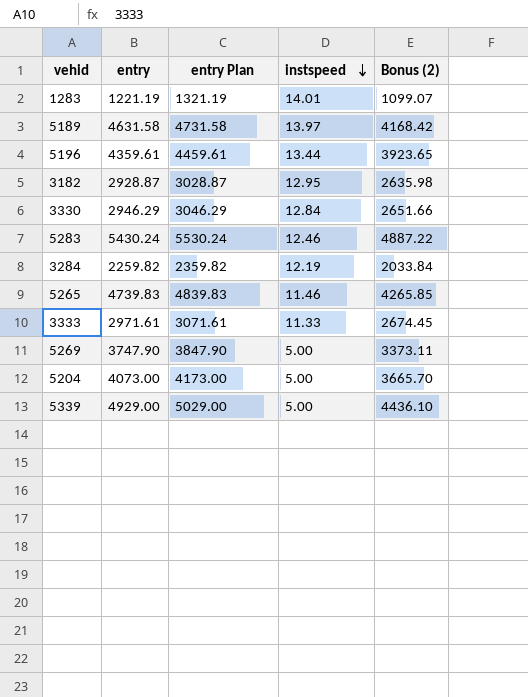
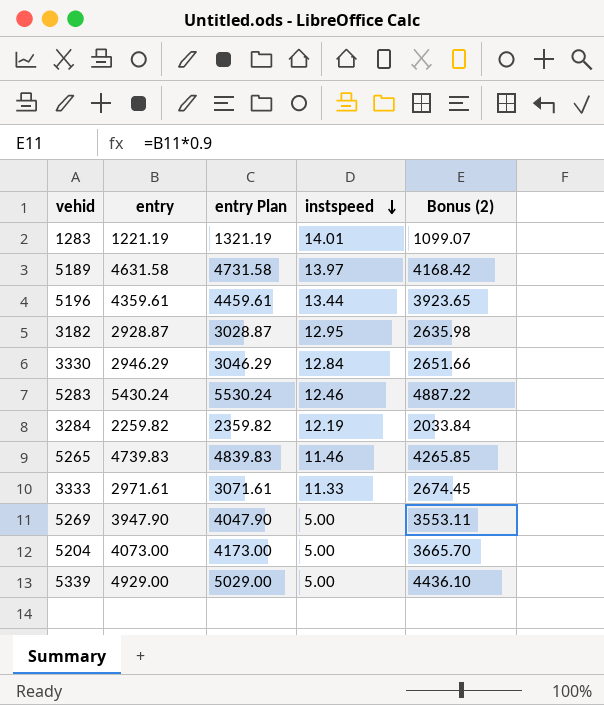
5269 | entry: 3747.90 -> 3947.90
5269 | entry Plan: 3847.90 -> 4047.90
5269 | Bonus (2): 3373.11 -> 3553.11

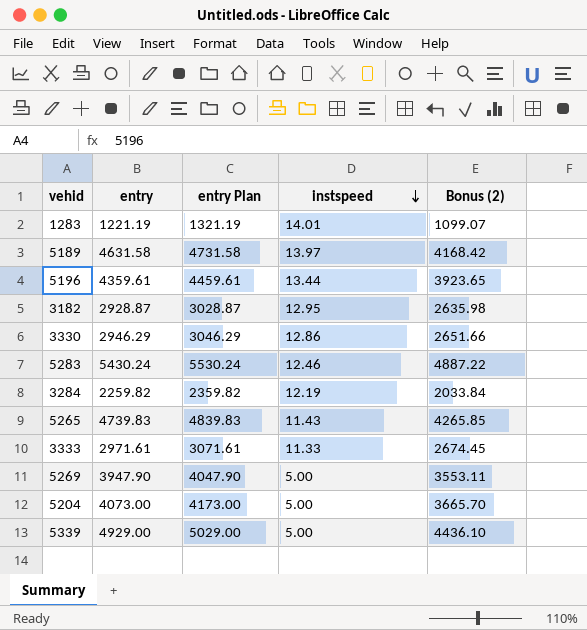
3330 | instspeed: 12.84 -> 12.86
5265 | instspeed: 11.46 -> 11.43

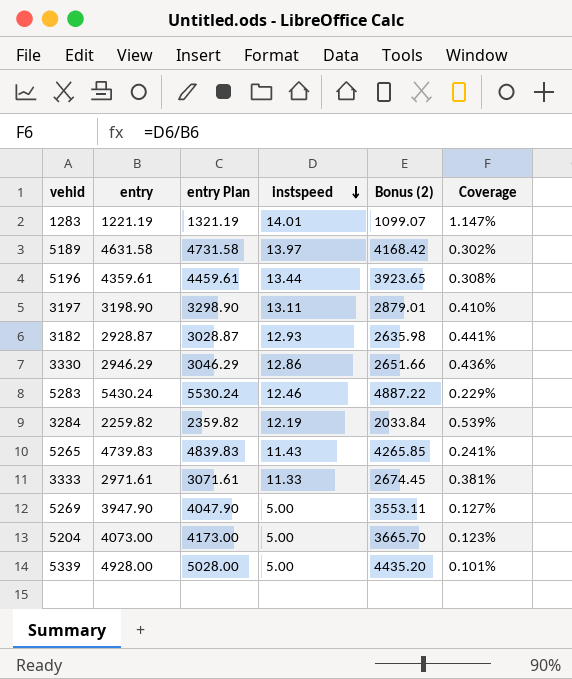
column Coverage | formula: none -> [instspeed] / [entry]
row 3197: none -> 3198.90 | 3298.90 | 13.11 | 2879.01 | 0.410%
3182 | instspeed: 12.95 -> 12.93
5339 | entry: 4929.00 -> 4928.00
5339 | entry Plan: 5029.00 -> 5028.00
5339 | Bonus (2): 4436.10 -> 4435.20

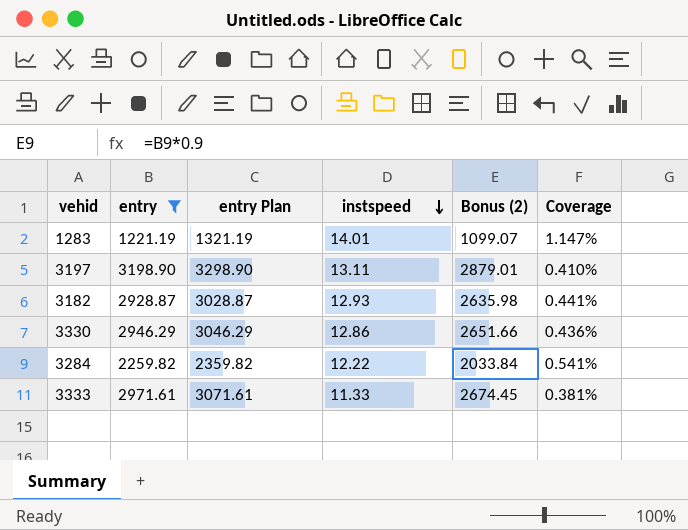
filter: none -> entry <= 3198.90
3284 | instspeed: 12.19 -> 12.22
3284 | Coverage: 0.539% -> 0.541%

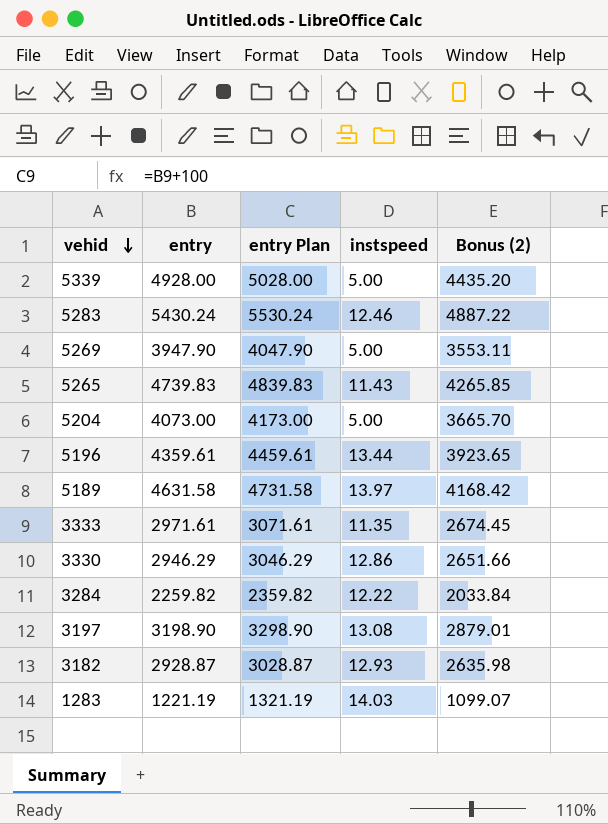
filter: entry <= 3198.90 -> none
row order: instspeed descending -> vehid descending
column Coverage | formula: [instspeed] / [entry] -> none
3333 | instspeed: 11.33 -> 11.35
3197 | instspeed: 13.11 -> 13.08
1283 | instspeed: 14.01 -> 14.03

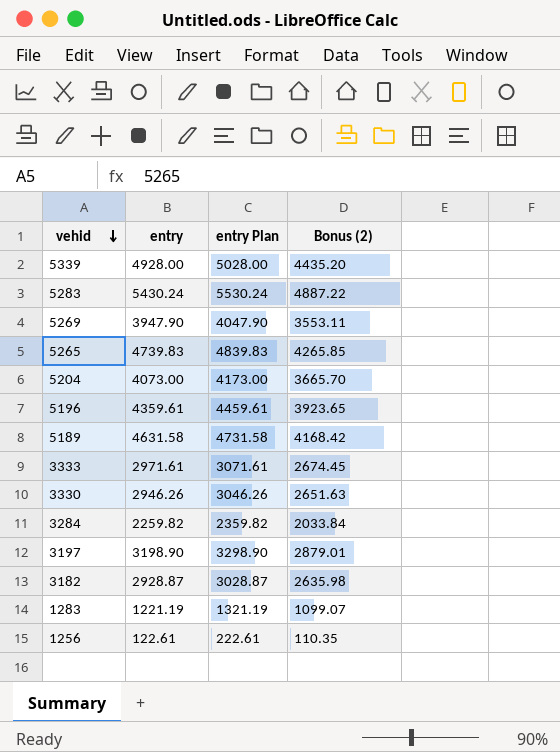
column instspeed | position: 4 -> none
3330 | entry: 2946.29 -> 2946.26
3330 | entry Plan: 3046.29 -> 3046.26
3330 | Bonus (2): 2651.66 -> 2651.63
row 1256: none -> 122.61 | 222.61 | 110.35

